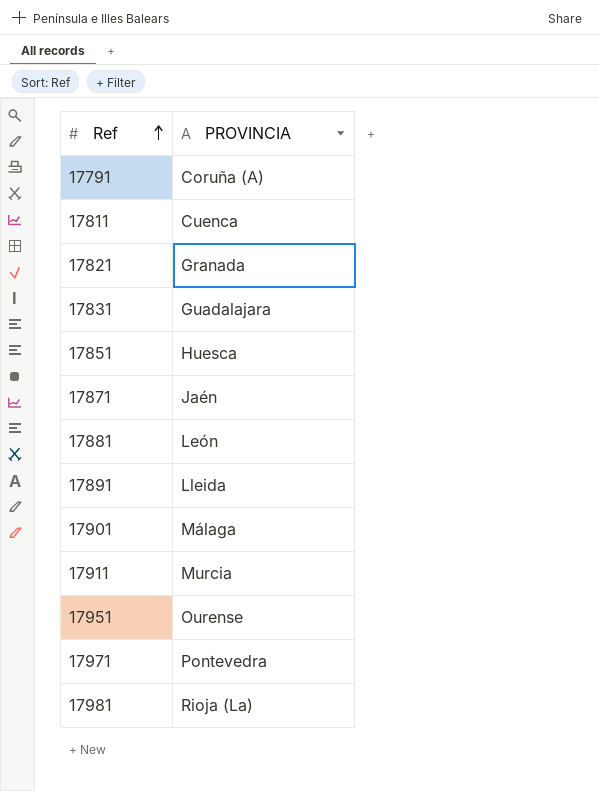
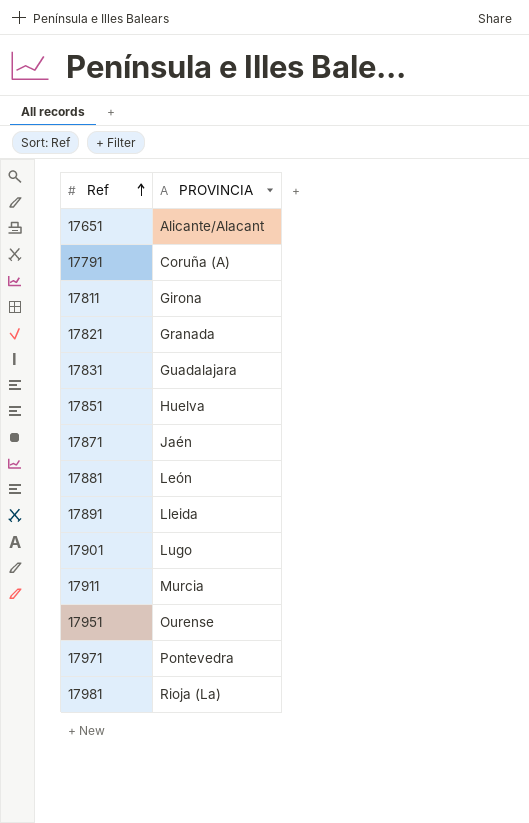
row 17651: none -> Alicante/Alacant
17811 | PROVINCIA: Cuenca -> Girona
17851 | PROVINCIA: Huesca -> Huelva
17901 | PROVINCIA: Málaga -> Lugo

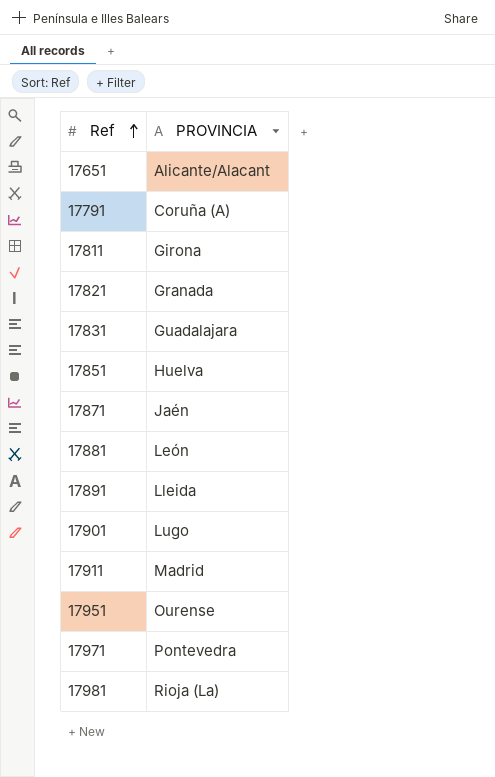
17911 | PROVINCIA: Murcia -> Madrid

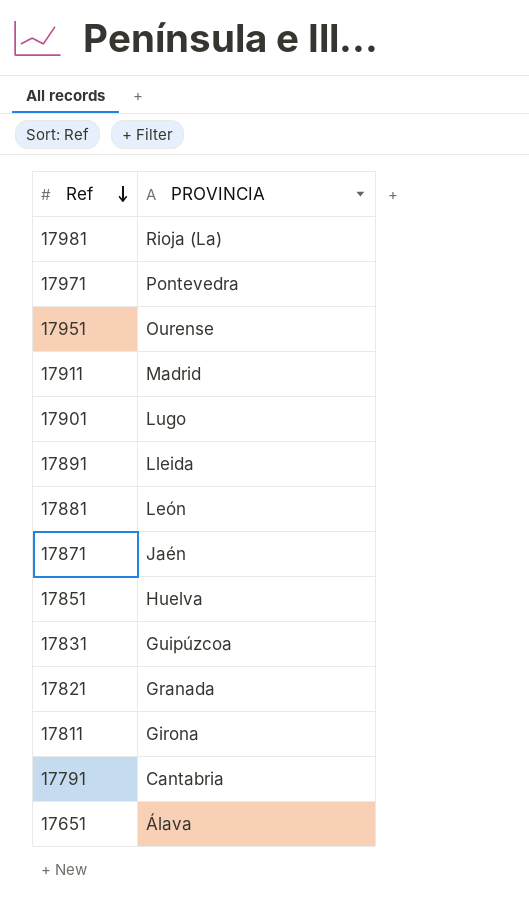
row order: Ref ascending -> Ref descending
17831 | PROVINCIA: Guadalajara -> Guipúzcoa
17791 | PROVINCIA: Coruña (A) -> Cantabria
17651 | PROVINCIA: Alicante/Alacant -> Álava

